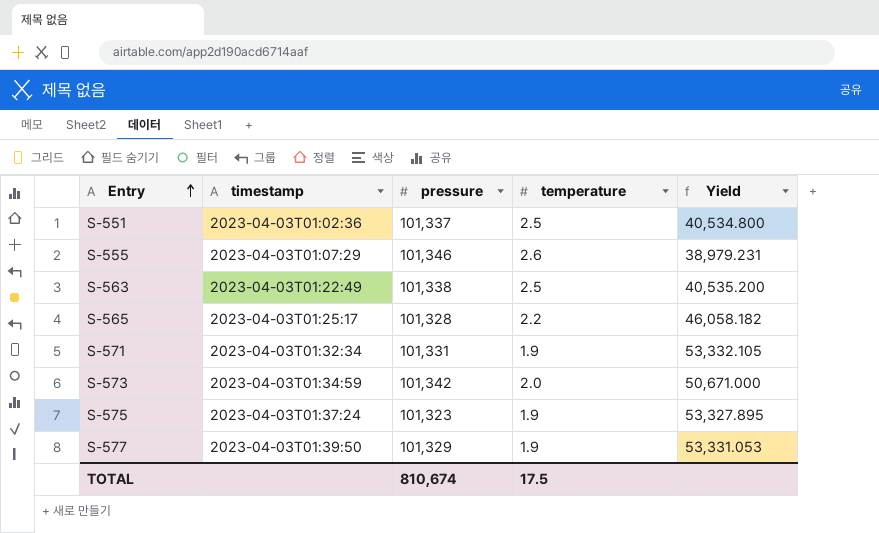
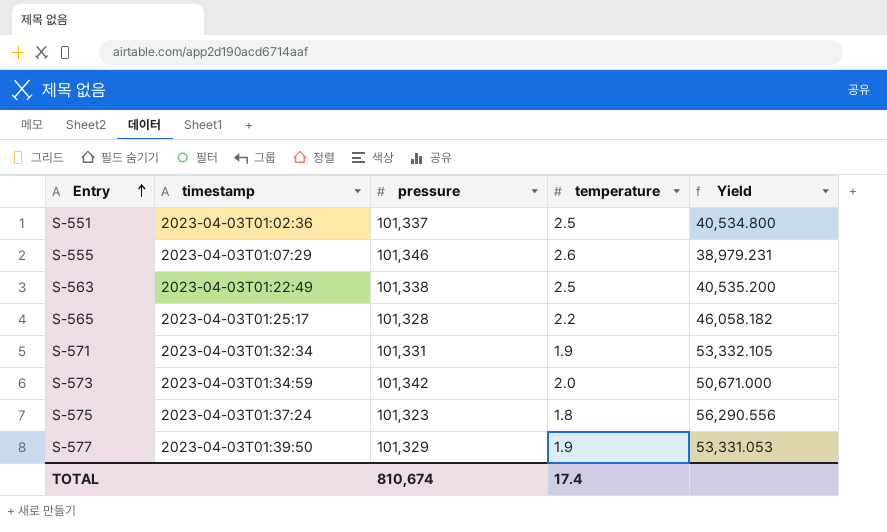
S-575 | temperature: 1.9 -> 1.8
S-575 | Yield: 53,327.895 -> 56,290.556
TOTAL | temperature: 17.5 -> 17.4

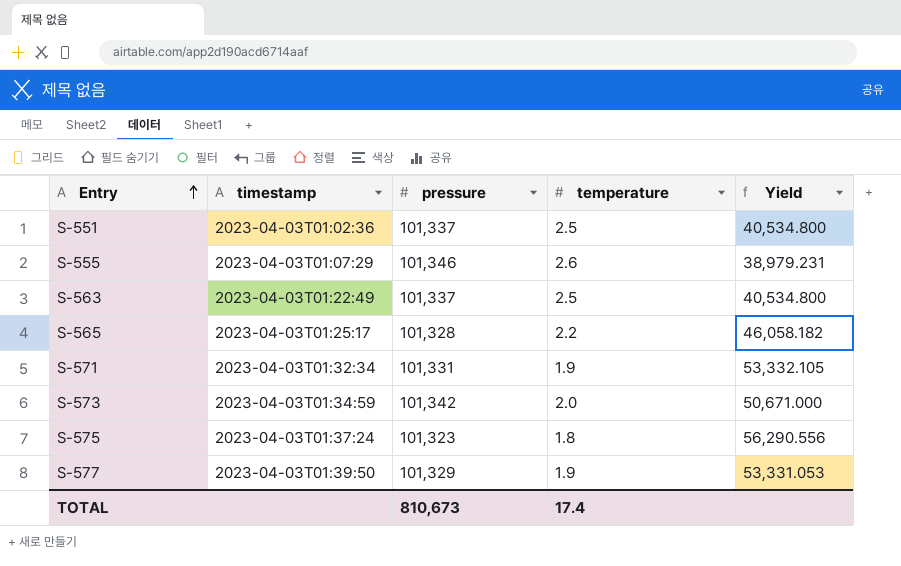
S-563 | pressure: 101,338 -> 101,337
S-563 | Yield: 40,535.200 -> 40,534.800
TOTAL | pressure: 810,674 -> 810,673

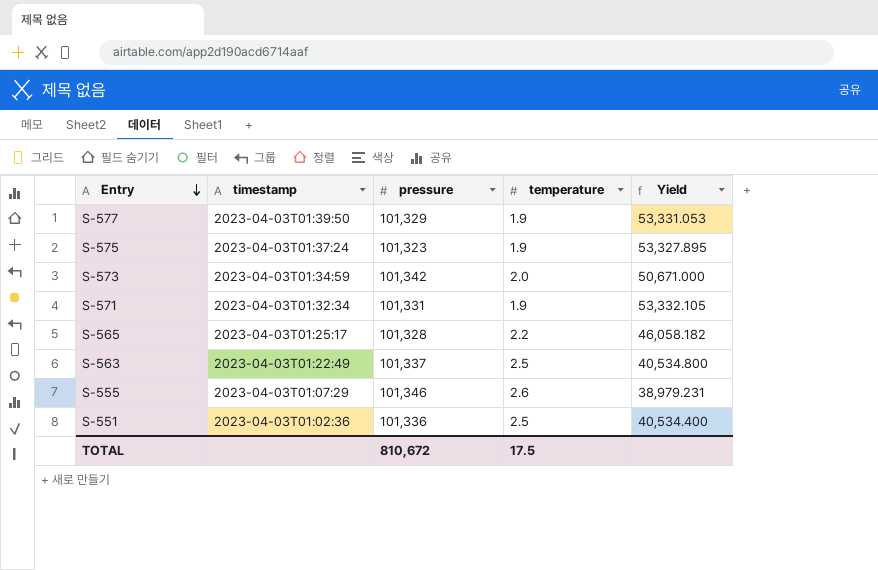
row order: Entry ascending -> Entry descending
S-575 | temperature: 1.8 -> 1.9
S-575 | Yield: 56,290.556 -> 53,327.895
S-551 | pressure: 101,337 -> 101,336
S-551 | Yield: 40,534.800 -> 40,534.400
TOTAL | pressure: 810,673 -> 810,672
TOTAL | temperature: 17.4 -> 17.5

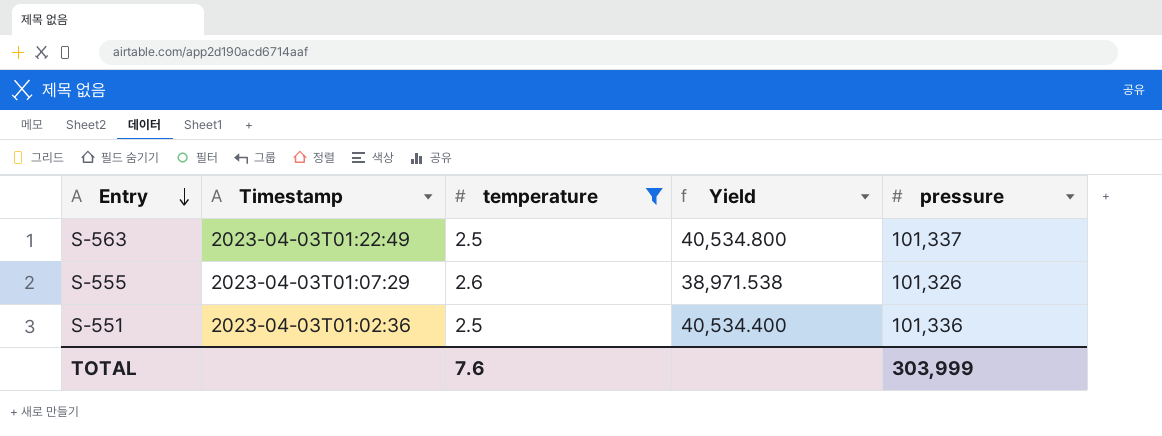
filter: none -> temperature >= 2.5
column name: timestamp -> Timestamp
column pressure | position: 3 -> 5
S-555 | Yield: 38,979.231 -> 38,971.538
S-555 | pressure: 101,346 -> 101,326
TOTAL | temperature: 17.5 -> 7.6
TOTAL | pressure: 810,672 -> 303,999

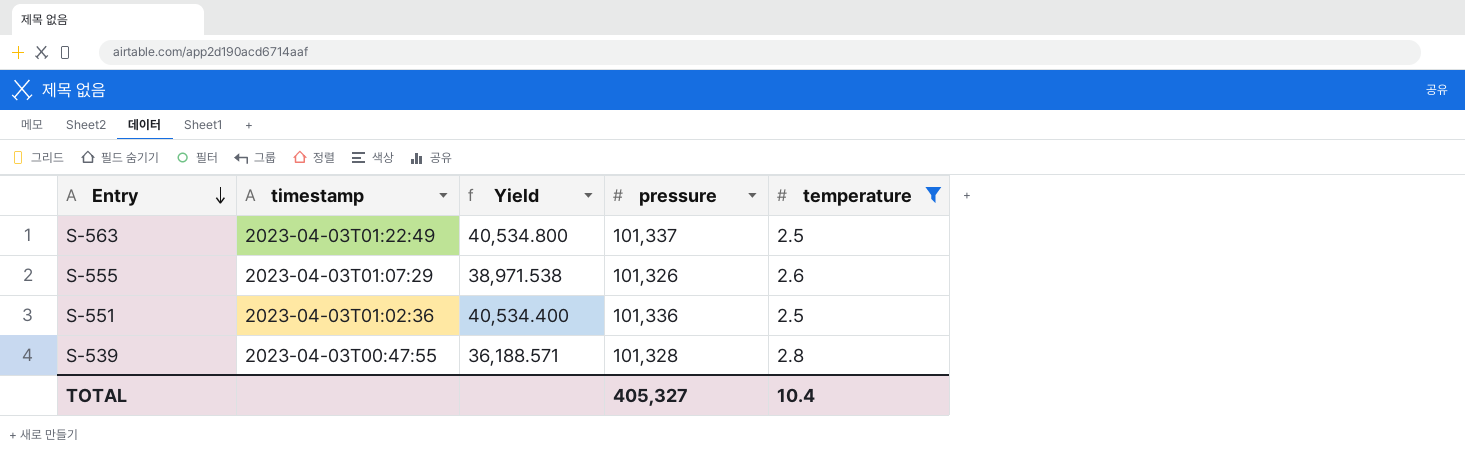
column name: Timestamp -> timestamp
column temperature | position: 3 -> 5
row S-539: none -> 2023-04-03T00:47:55 | 36,188.571 | 101,328 | 2.8
TOTAL | pressure: 303,999 -> 405,327
TOTAL | temperature: 7.6 -> 10.4

